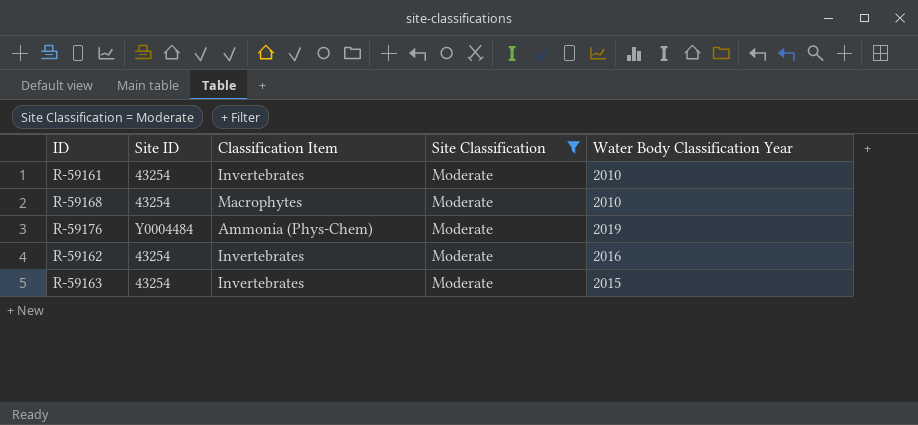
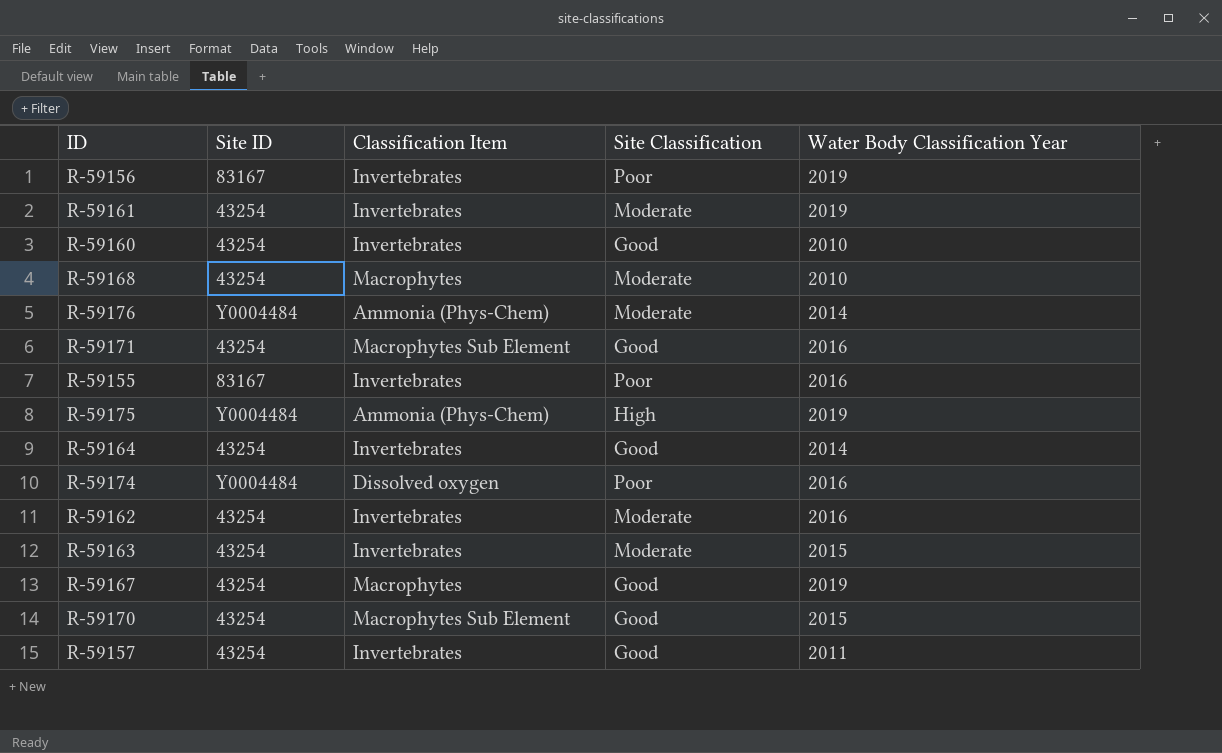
filter: Site Classification = Moderate -> none
R-59161 | Water Body Classification Year: 2010 -> 2019
R-59176 | Water Body Classification Year: 2019 -> 2014

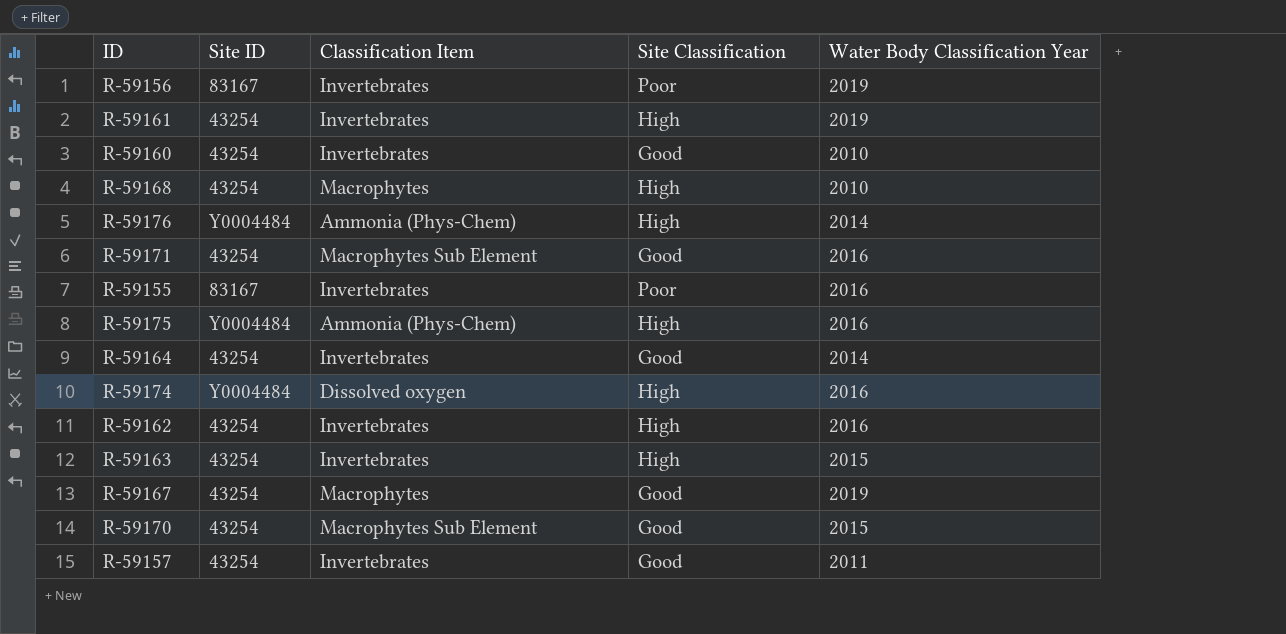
R-59161 | Site Classification: Moderate -> High
R-59168 | Site Classification: Moderate -> High
R-59176 | Site Classification: Moderate -> High
R-59175 | Water Body Classification Year: 2019 -> 2016
R-59174 | Site Classification: Poor -> High
R-59162 | Site Classification: Moderate -> High
R-59163 | Site Classification: Moderate -> High

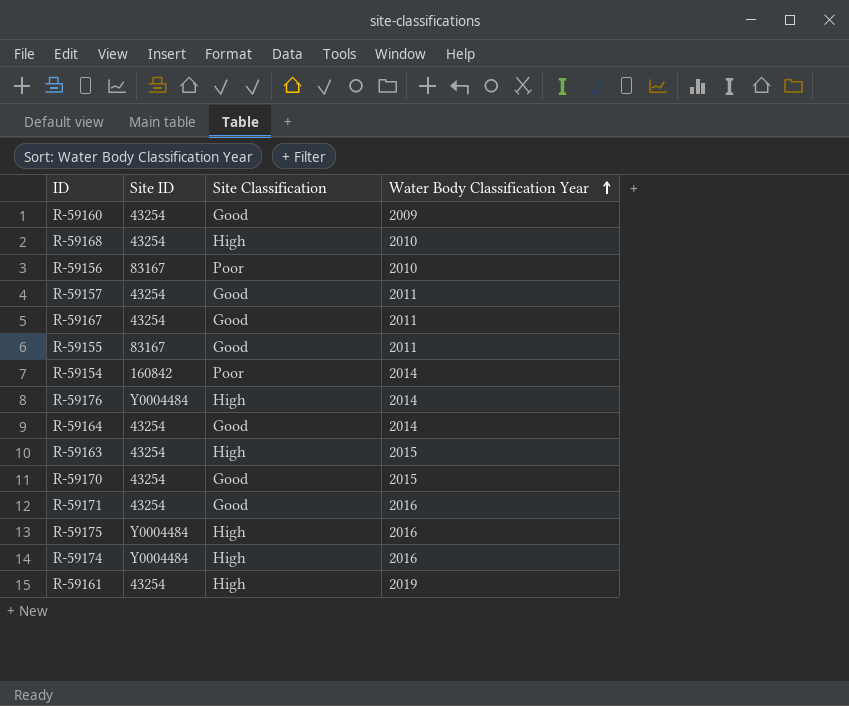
row order: none -> Water Body Classification Year ascending
column Classification Item | position: 3 -> none
row R-59162: 43254 | Invertebrates | High | 2016 -> none
R-59160 | Water Body Classification Year: 2010 -> 2009
R-59156 | Water Body Classification Year: 2019 -> 2010
R-59167 | Water Body Classification Year: 2019 -> 2011
R-59155 | Site Classification: Poor -> Good
R-59155 | Water Body Classification Year: 2016 -> 2011
row R-59154: none -> 160842 | Poor | 2014

